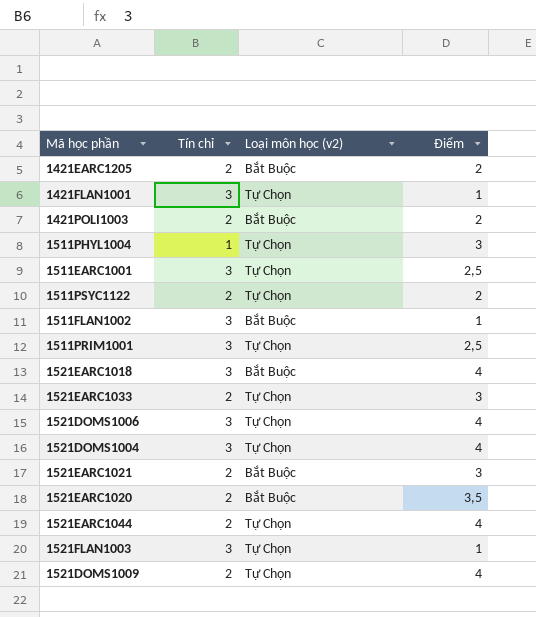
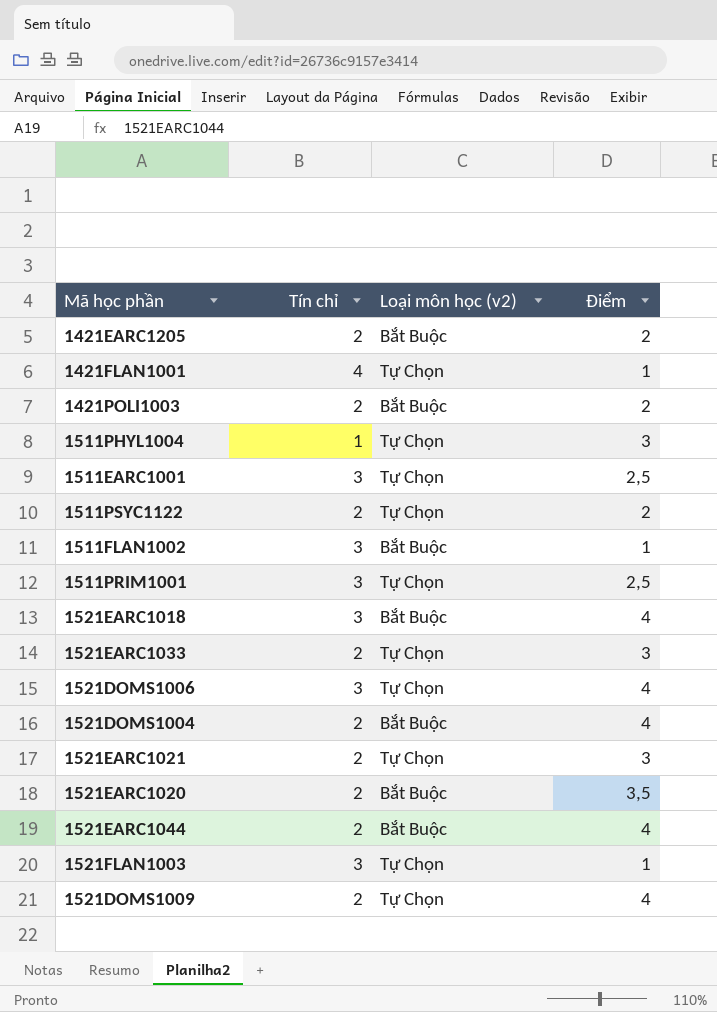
1421FLAN1001 | Tín chỉ: 3 -> 4
1521DOMS1004 | Tín chỉ: 3 -> 2
1521DOMS1004 | Loại môn học (v2): Tự Chọn -> Bắt Buộc
1521EARC1021 | Loại môn học (v2): Bắt Buộc -> Tự Chọn
1521EARC1044 | Loại môn học (v2): Tự Chọn -> Bắt Buộc

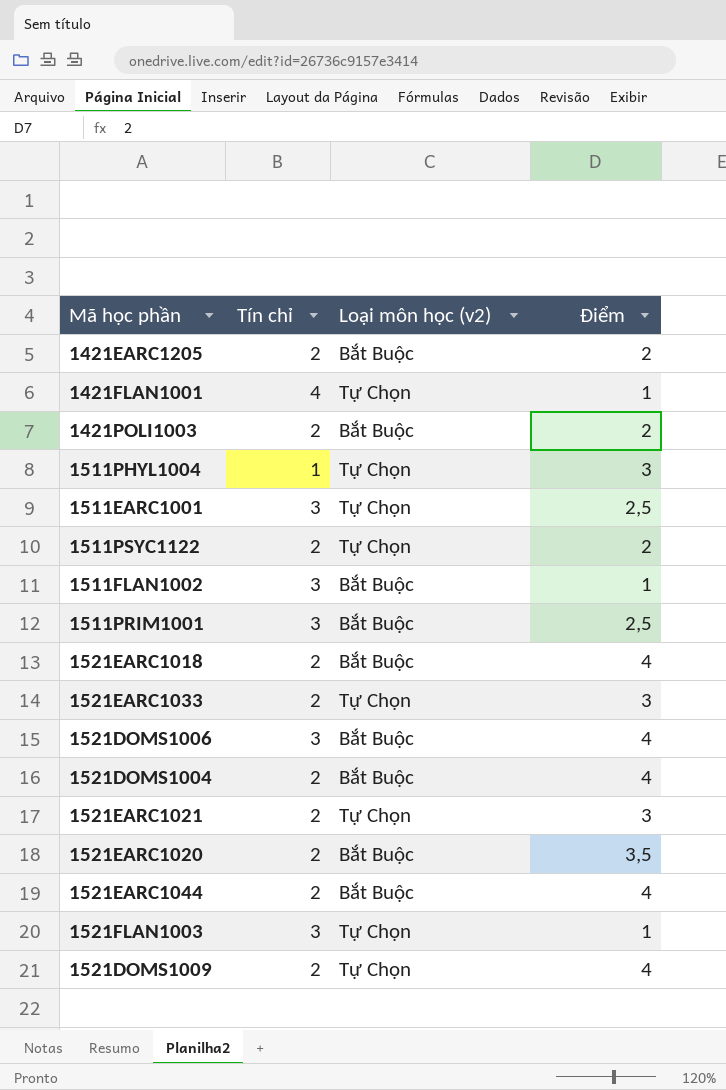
1511PRIM1001 | Loại môn học (v2): Tự Chọn -> Bắt Buộc
1521EARC1018 | Tín chỉ: 3 -> 2
1521DOMS1006 | Loại môn học (v2): Tự Chọn -> Bắt Buộc

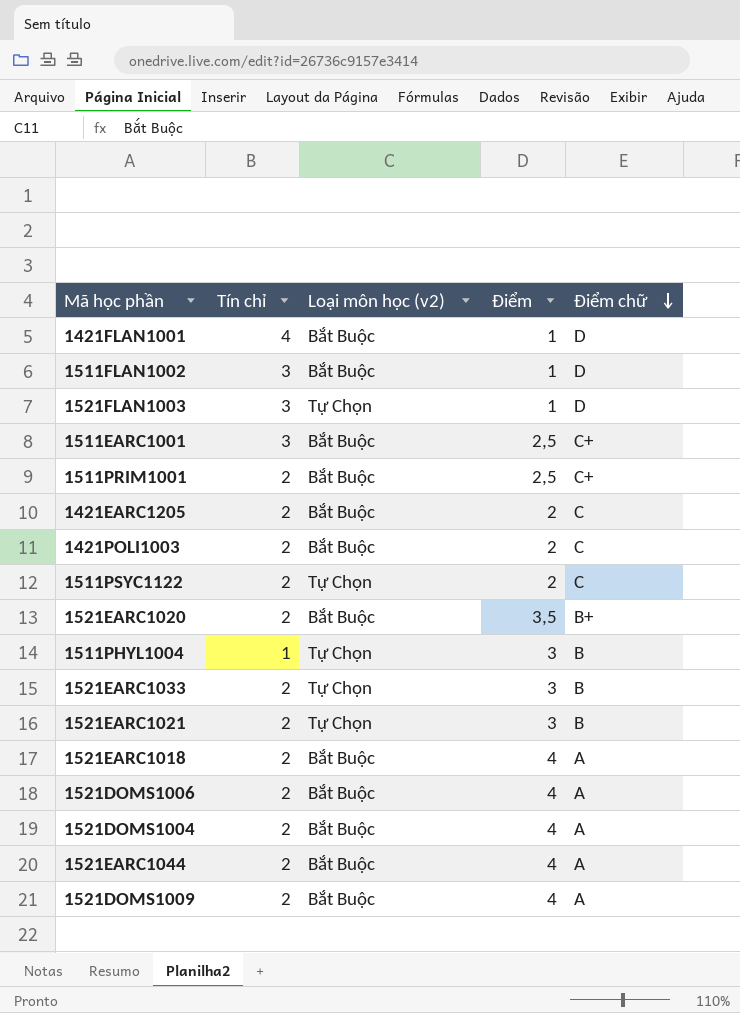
row order: none -> Điểm chữ descending
column Điểm chữ | position: none -> 5
1421FLAN1001 | Loại môn học (v2): Tự Chọn -> Bắt Buộc
1511EARC1001 | Loại môn học (v2): Tự Chọn -> Bắt Buộc
1511PRIM1001 | Tín chỉ: 3 -> 2
1521DOMS1006 | Tín chỉ: 3 -> 2
1521DOMS1009 | Loại môn học (v2): Tự Chọn -> Bắt Buộc

